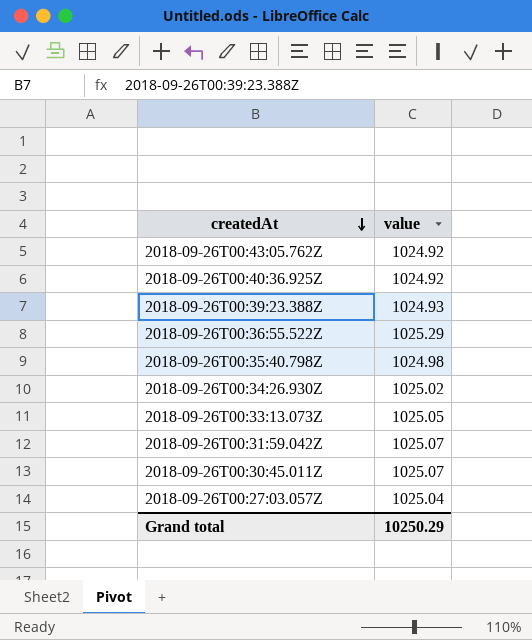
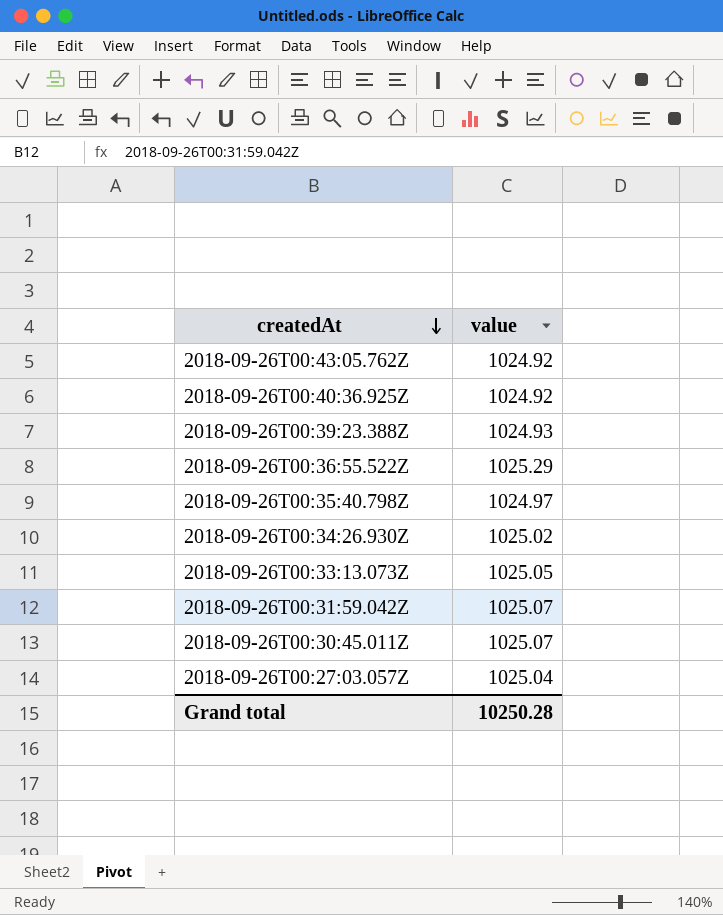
2018-09-26T00:35:40.798Z | value: 1024.98 -> 1024.97
Grand total | value: 10250.29 -> 10250.28

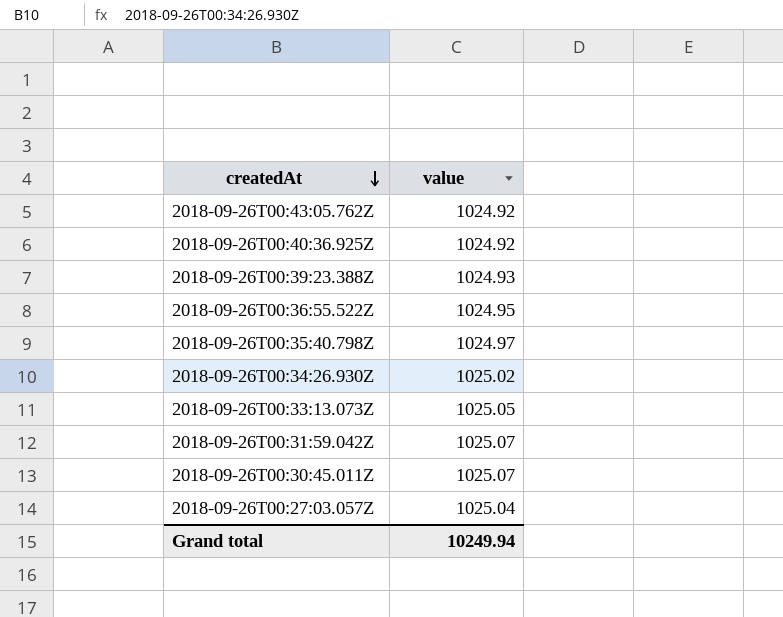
2018-09-26T00:36:55.522Z | value: 1025.29 -> 1024.95
Grand total | value: 10250.28 -> 10249.94

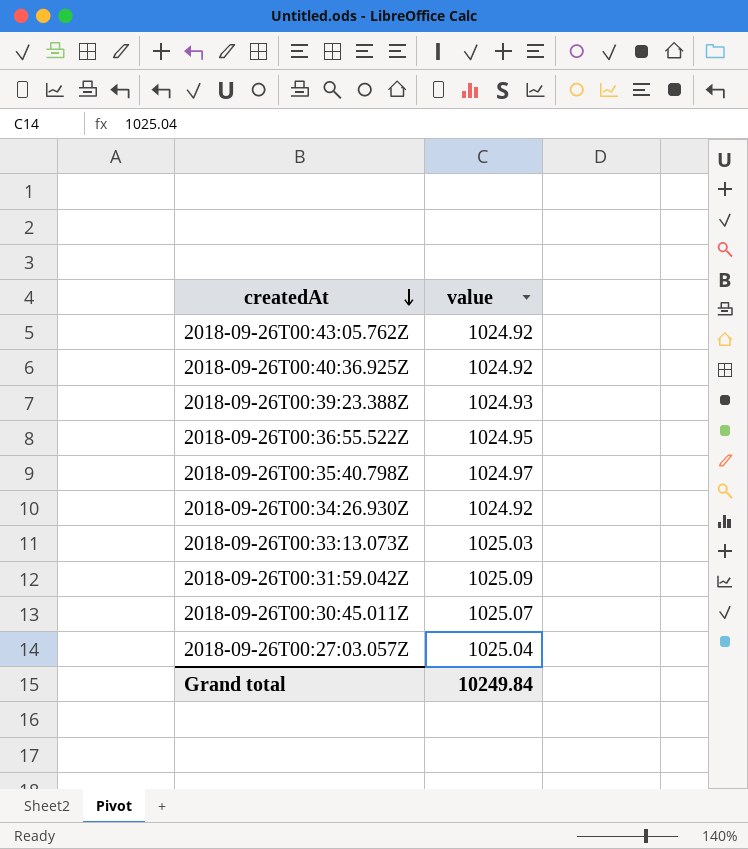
2018-09-26T00:34:26.930Z | value: 1025.02 -> 1024.92
2018-09-26T00:33:13.073Z | value: 1025.05 -> 1025.03
2018-09-26T00:31:59.042Z | value: 1025.07 -> 1025.09
Grand total | value: 10249.94 -> 10249.84

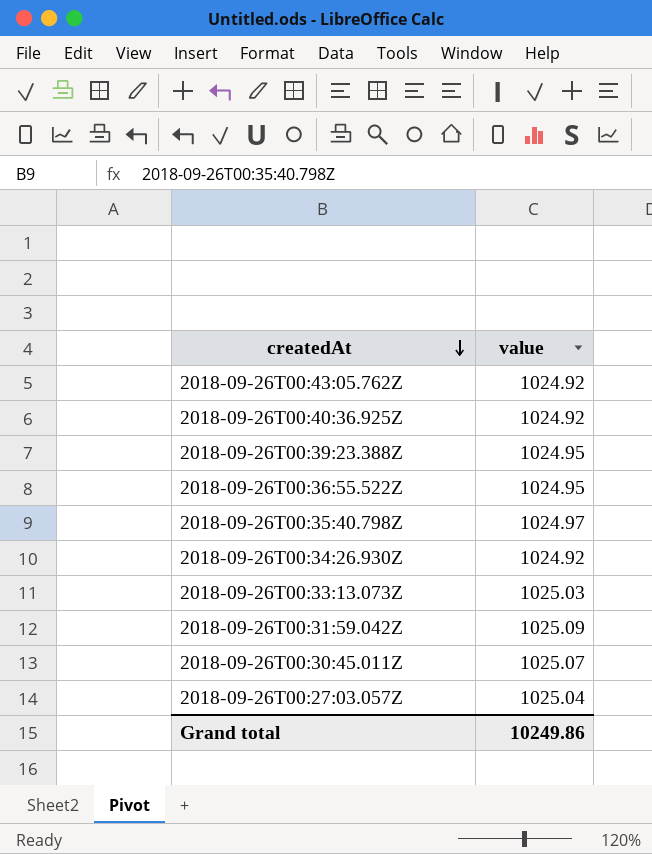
2018-09-26T00:39:23.388Z | value: 1024.93 -> 1024.95
Grand total | value: 10249.84 -> 10249.86

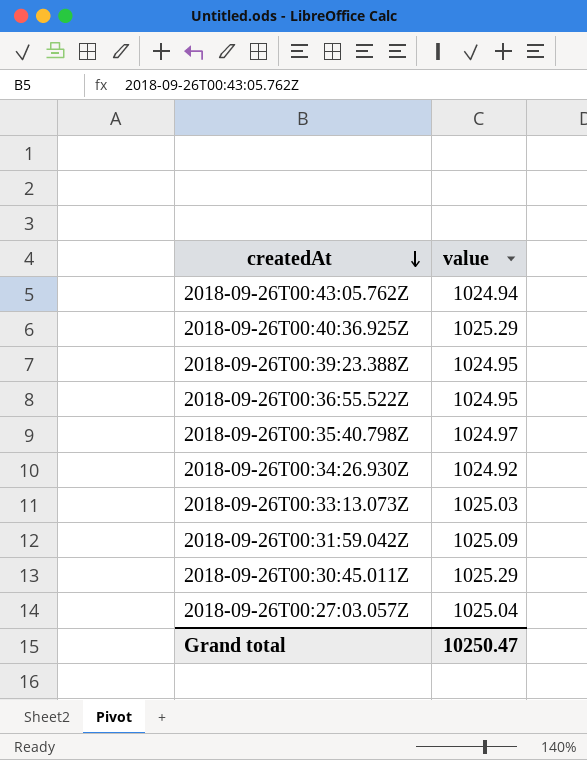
2018-09-26T00:43:05.762Z | value: 1024.92 -> 1024.94
2018-09-26T00:40:36.925Z | value: 1024.92 -> 1025.29
2018-09-26T00:30:45.011Z | value: 1025.07 -> 1025.29
Grand total | value: 10249.86 -> 10250.47

